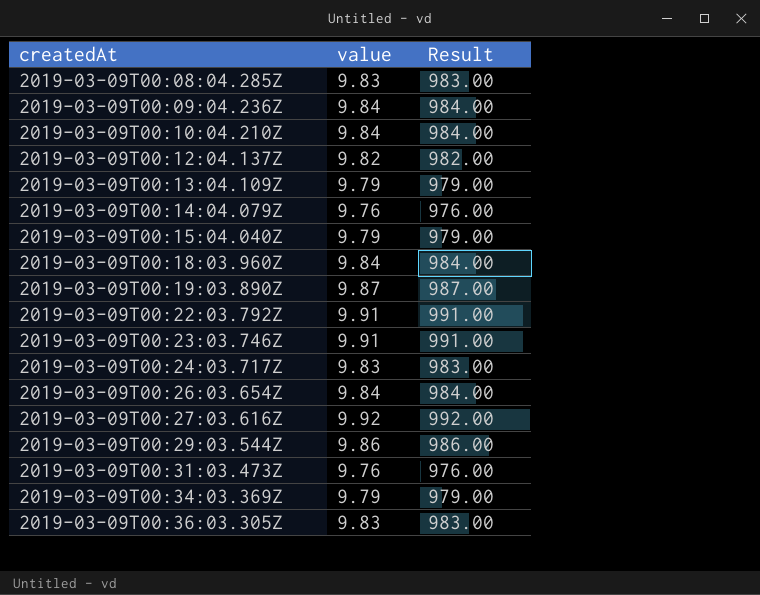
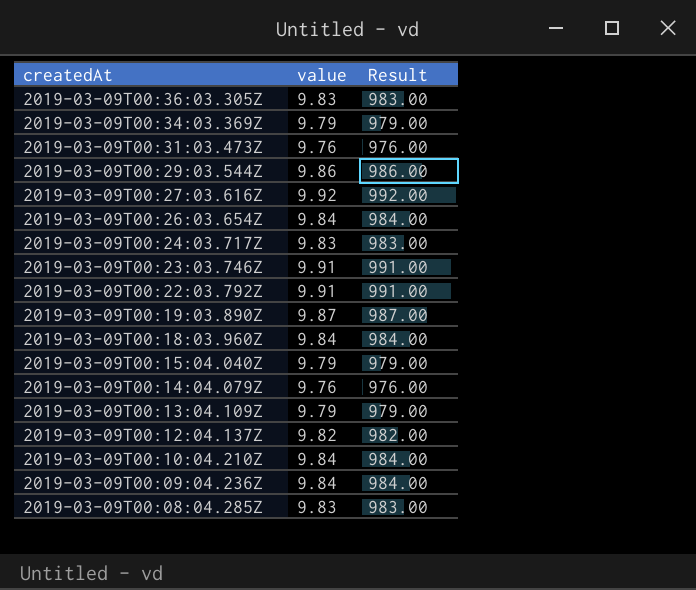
row order: createdAt ascending -> createdAt descending

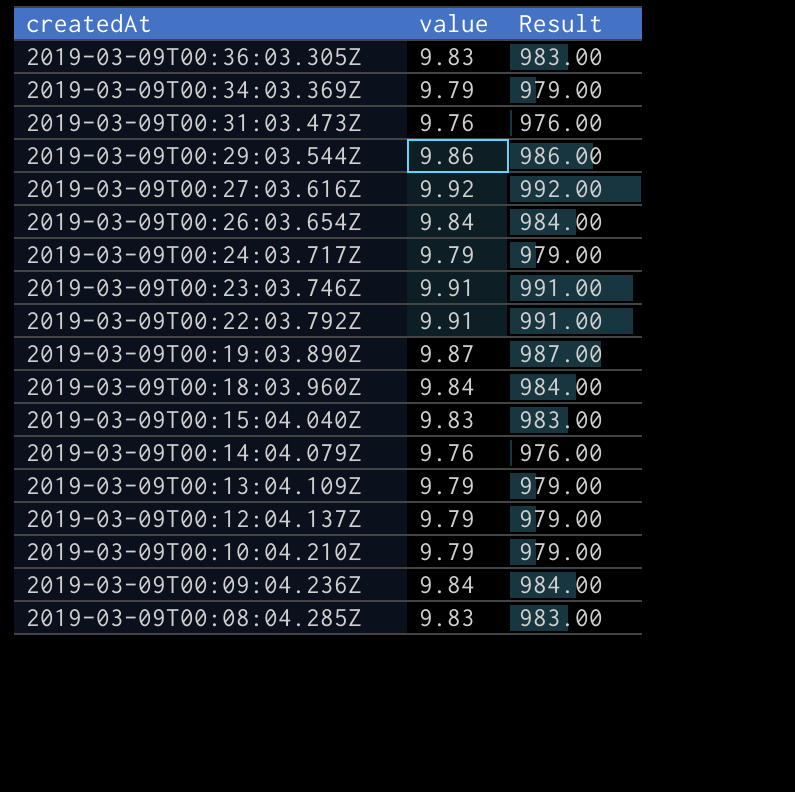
2019-03-09T00:24:03.717Z | value: 9.83 -> 9.79
2019-03-09T00:24:03.717Z | Result: 983.00 -> 979.00
2019-03-09T00:15:04.040Z | value: 9.79 -> 9.83
2019-03-09T00:15:04.040Z | Result: 979.00 -> 983.00
2019-03-09T00:12:04.137Z | value: 9.82 -> 9.79
2019-03-09T00:12:04.137Z | Result: 982.00 -> 979.00
2019-03-09T00:10:04.210Z | value: 9.84 -> 9.79
2019-03-09T00:10:04.210Z | Result: 984.00 -> 979.00

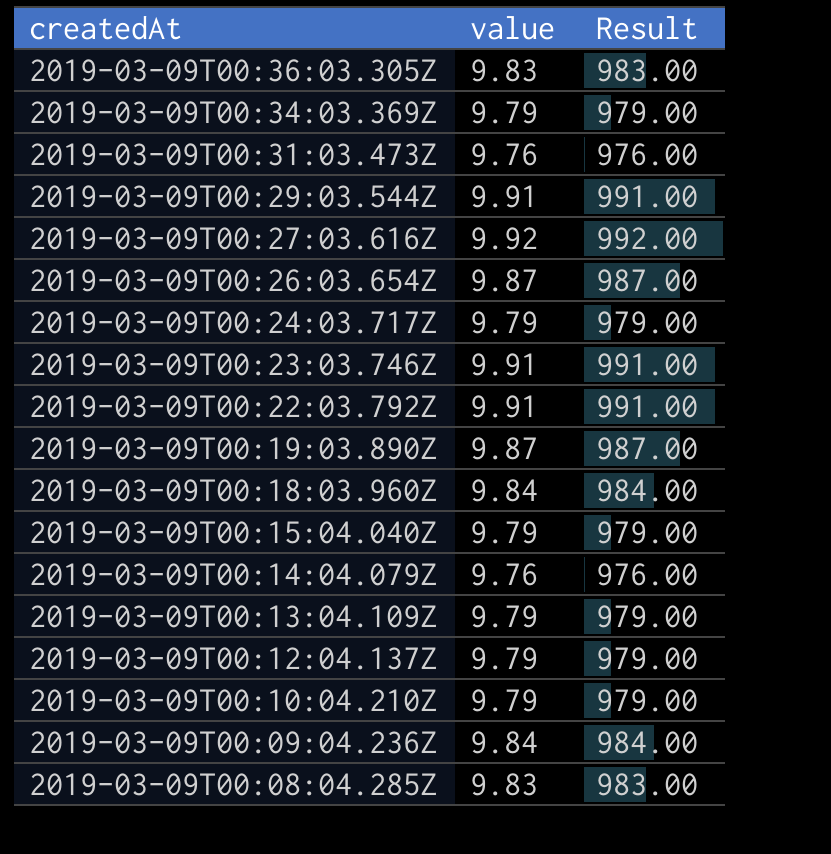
2019-03-09T00:29:03.544Z | value: 9.86 -> 9.91
2019-03-09T00:29:03.544Z | Result: 986.00 -> 991.00
2019-03-09T00:26:03.654Z | value: 9.84 -> 9.87
2019-03-09T00:26:03.654Z | Result: 984.00 -> 987.00
2019-03-09T00:15:04.040Z | value: 9.83 -> 9.79
2019-03-09T00:15:04.040Z | Result: 983.00 -> 979.00

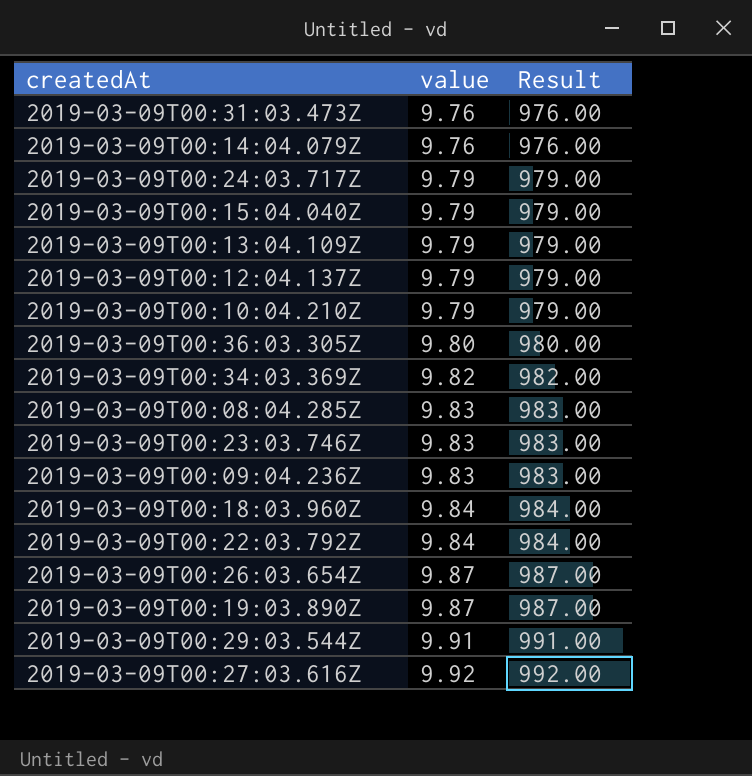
row order: createdAt descending -> value ascending
2019-03-09T00:36:03.305Z | value: 9.83 -> 9.80
2019-03-09T00:36:03.305Z | Result: 983.00 -> 980.00
2019-03-09T00:34:03.369Z | value: 9.79 -> 9.82
2019-03-09T00:34:03.369Z | Result: 979.00 -> 982.00
2019-03-09T00:23:03.746Z | value: 9.91 -> 9.83
2019-03-09T00:23:03.746Z | Result: 991.00 -> 983.00
2019-03-09T00:09:04.236Z | value: 9.84 -> 9.83
2019-03-09T00:09:04.236Z | Result: 984.00 -> 983.00
2019-03-09T00:22:03.792Z | value: 9.91 -> 9.84
2019-03-09T00:22:03.792Z | Result: 991.00 -> 984.00

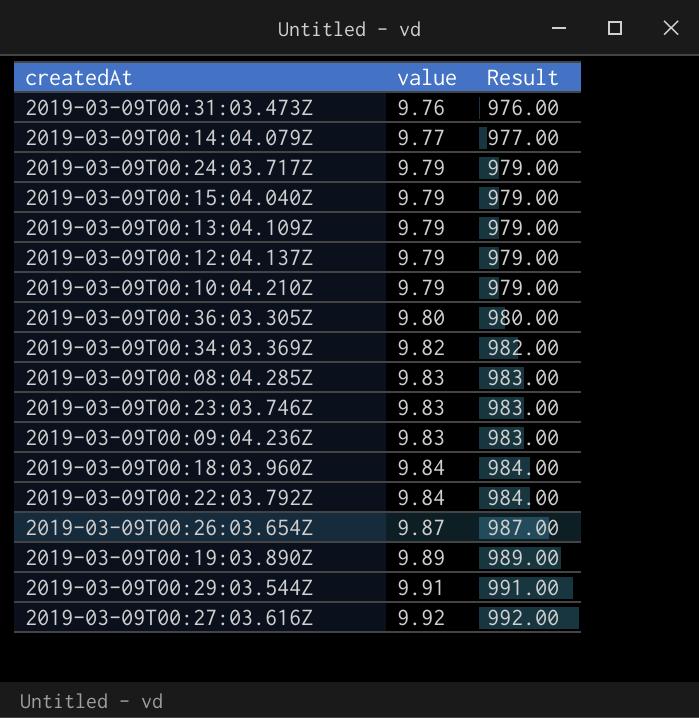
2019-03-09T00:14:04.079Z | value: 9.76 -> 9.77
2019-03-09T00:14:04.079Z | Result: 976.00 -> 977.00
2019-03-09T00:19:03.890Z | value: 9.87 -> 9.89
2019-03-09T00:19:03.890Z | Result: 987.00 -> 989.00

